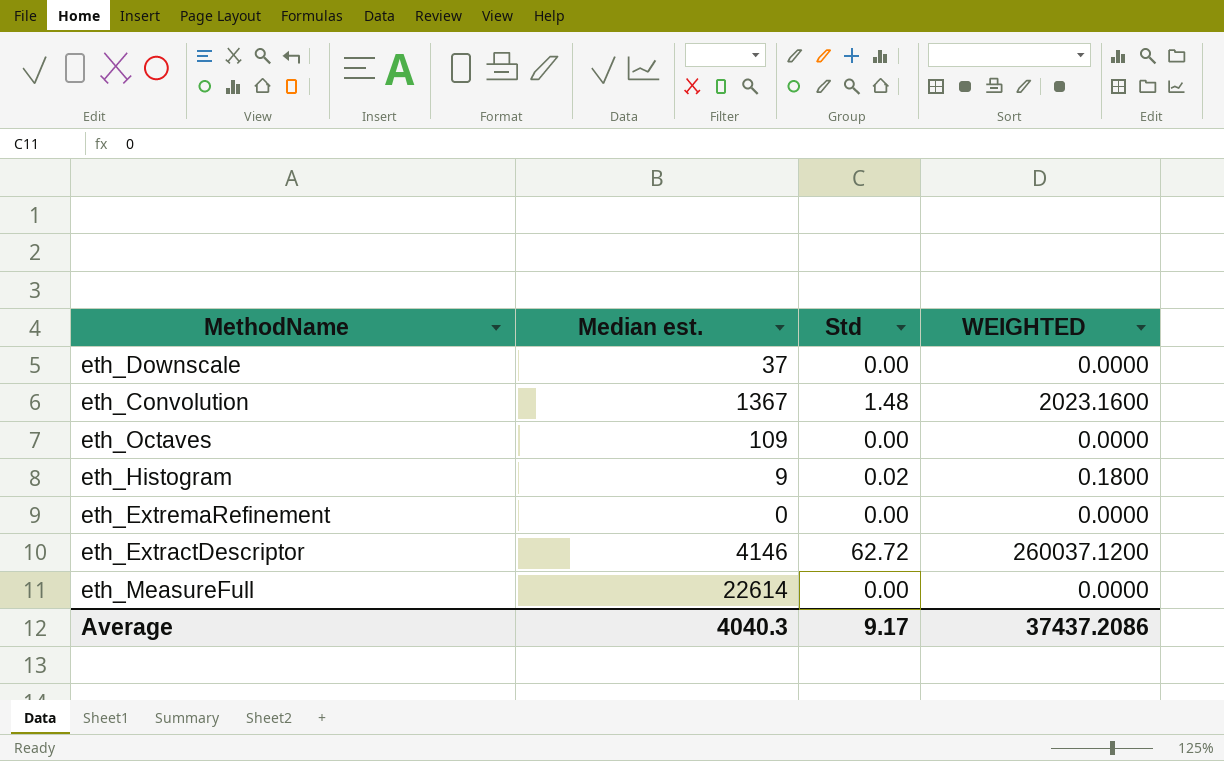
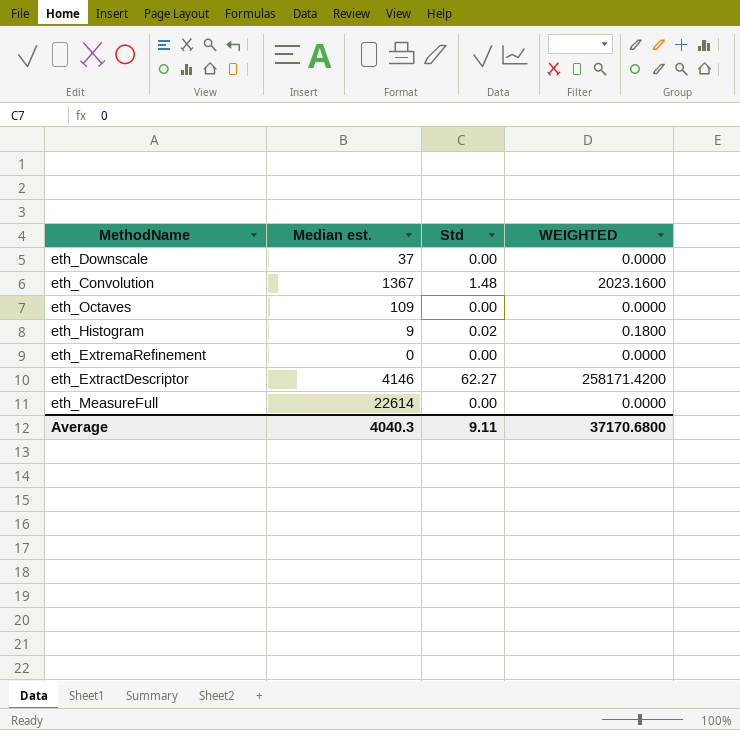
eth_ExtractDescriptor | Std: 62.72 -> 62.27
eth_ExtractDescriptor | WEIGHTED: 260037.1200 -> 258171.4200
Average | Std: 9.17 -> 9.11
Average | WEIGHTED: 37437.2086 -> 37170.6800

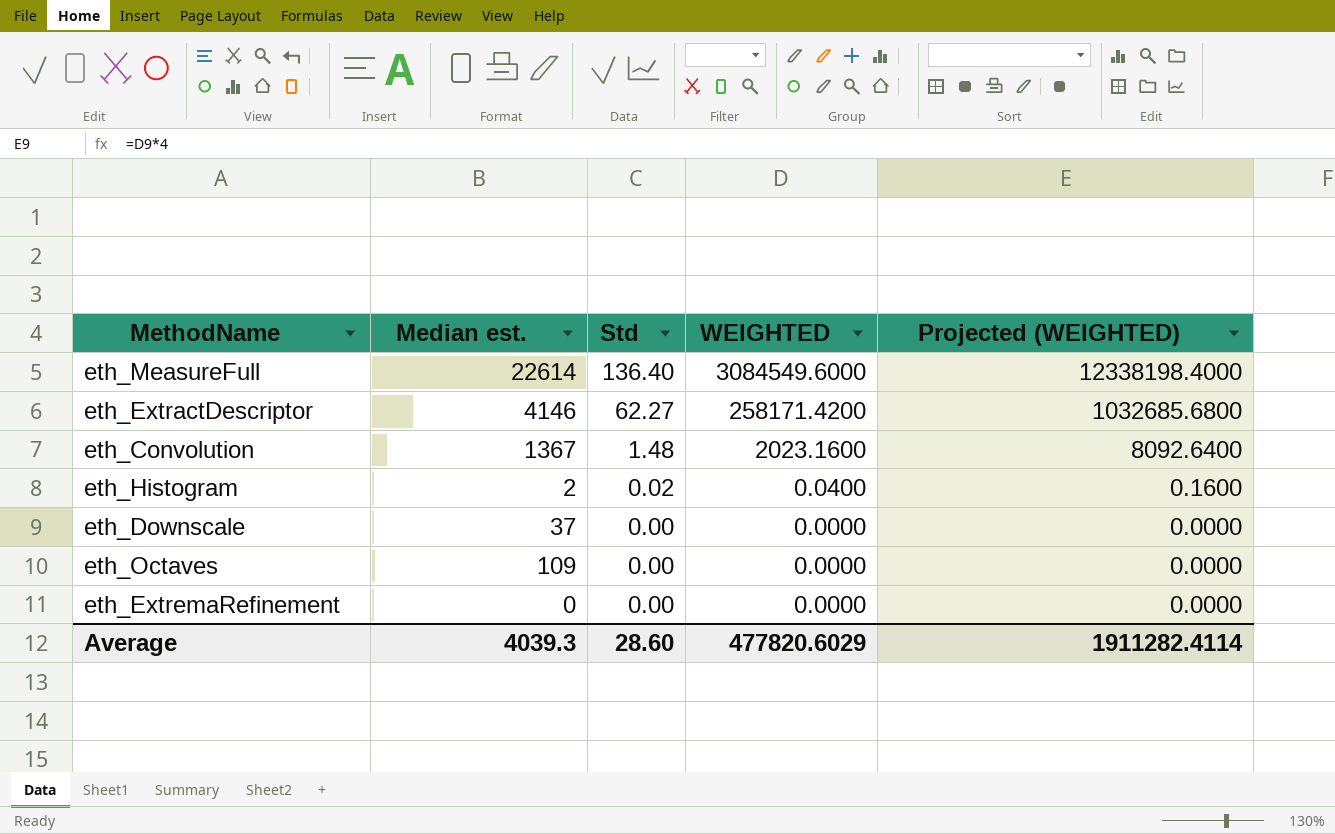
row order: none -> Std descending
column Projected (WEIGHTED) | formula: none -> [WEIGHTED] * 4
eth_MeasureFull | Std: 0.00 -> 136.40
eth_MeasureFull | WEIGHTED: 0.0000 -> 3084549.6000
eth_Histogram | Median est.: 9 -> 2
eth_Histogram | WEIGHTED: 0.1800 -> 0.0400
Average | Median est.: 4040.3 -> 4039.3
Average | Std: 9.11 -> 28.60
Average | WEIGHTED: 37170.6800 -> 477820.6029

